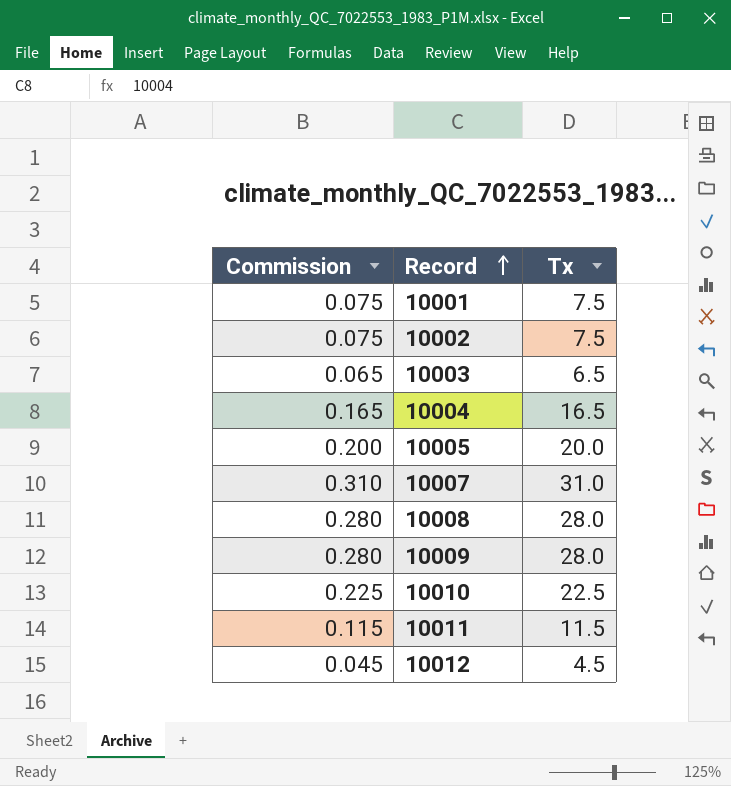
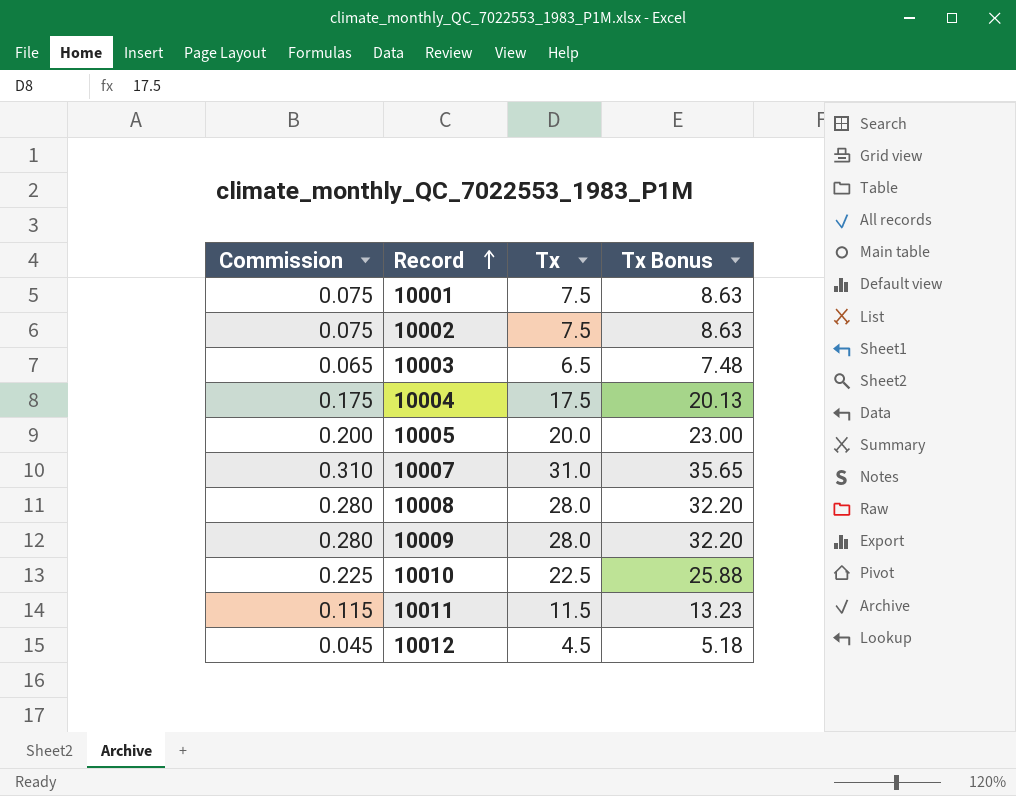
column Tx Bonus | formula: none -> [Tx] * 1.15
10004 | Commission: 0.165 -> 0.175
10004 | Tx: 16.5 -> 17.5

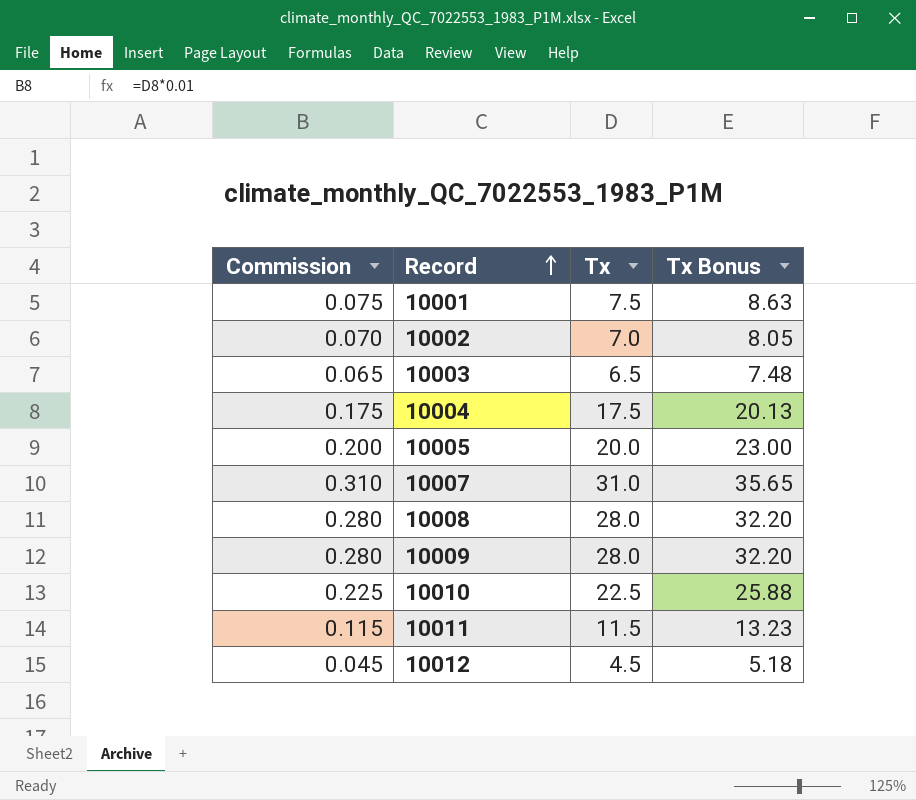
10002 | Commission: 0.075 -> 0.070
10002 | Tx: 7.5 -> 7.0
10002 | Tx Bonus: 8.63 -> 8.05

